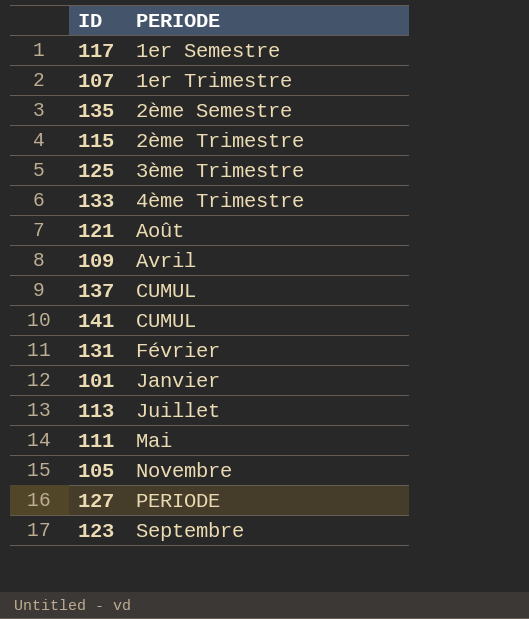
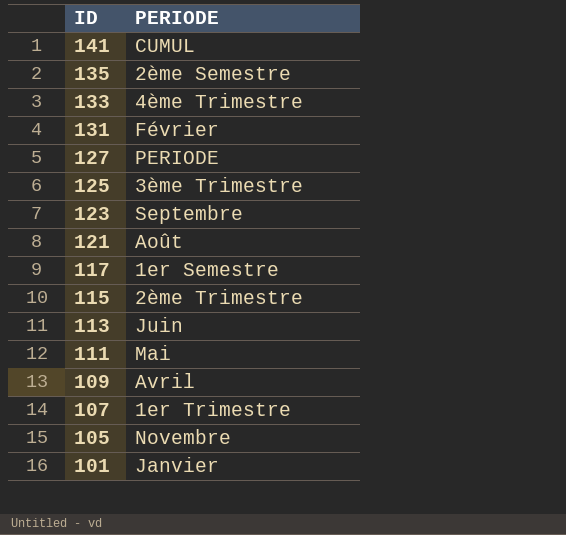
row order: PERIODE ascending -> ID descending
row 137: CUMUL -> none
113 | PERIODE: Juillet -> Juin

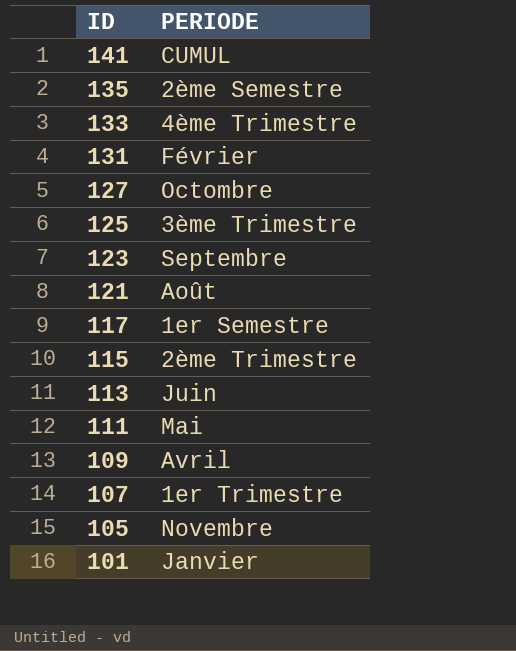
127 | PERIODE: PERIODE -> Octombre

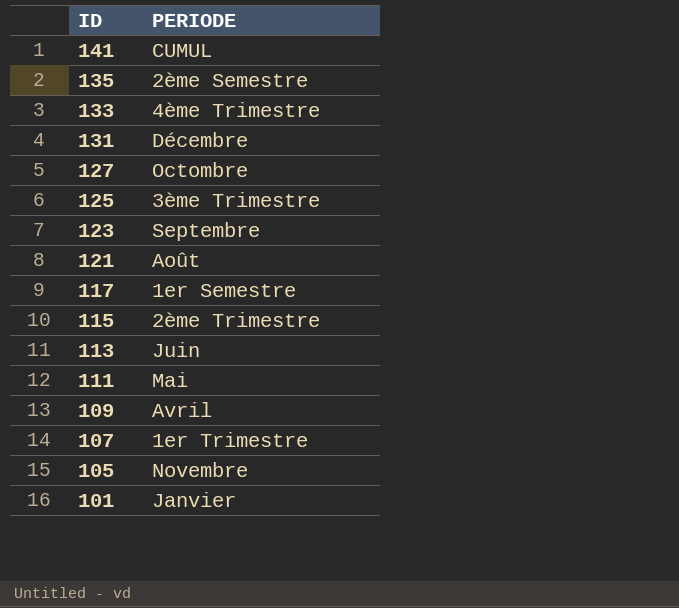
131 | PERIODE: Février -> Décembre

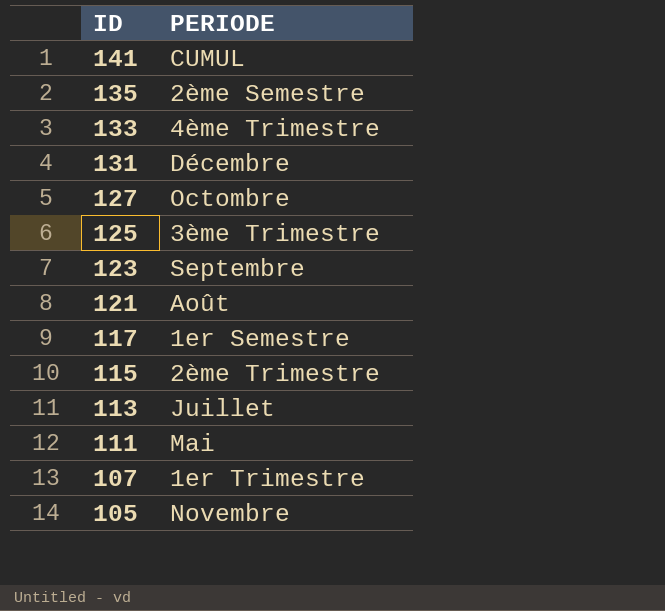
row 109: Avril -> none
row 101: Janvier -> none
113 | PERIODE: Juin -> Juillet

